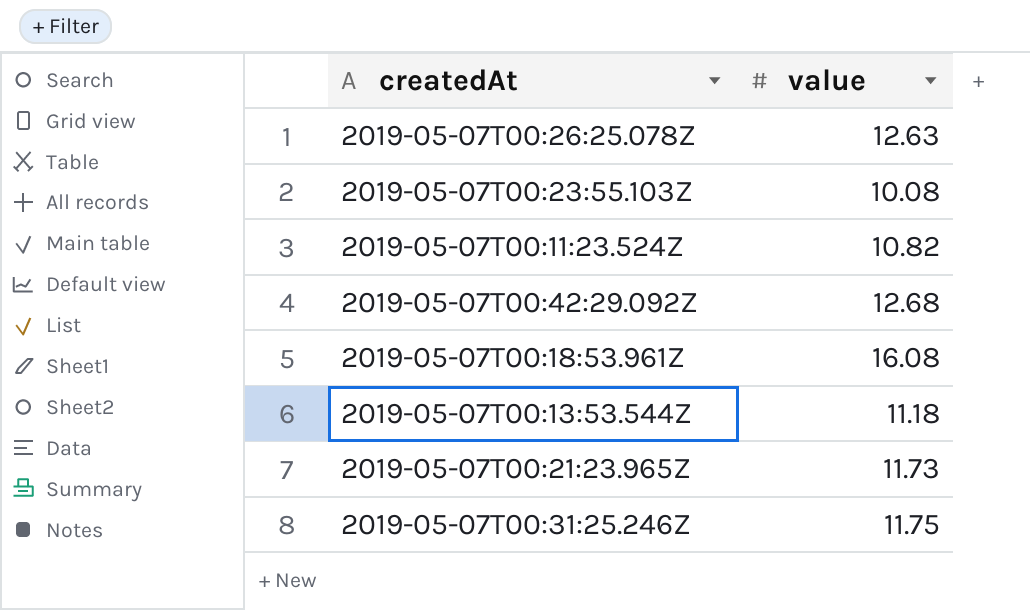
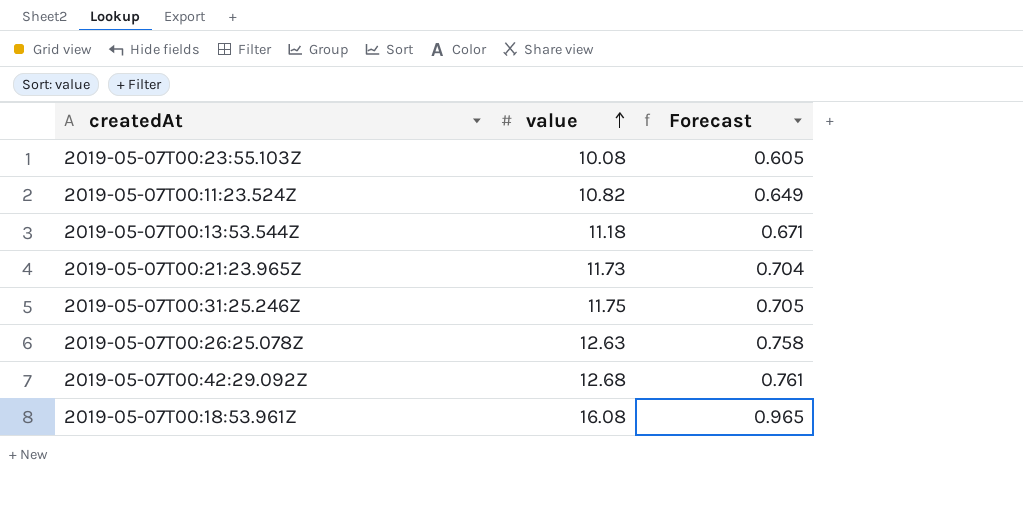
row order: none -> value ascending
column Forecast | formula: none -> [value] * 0.06

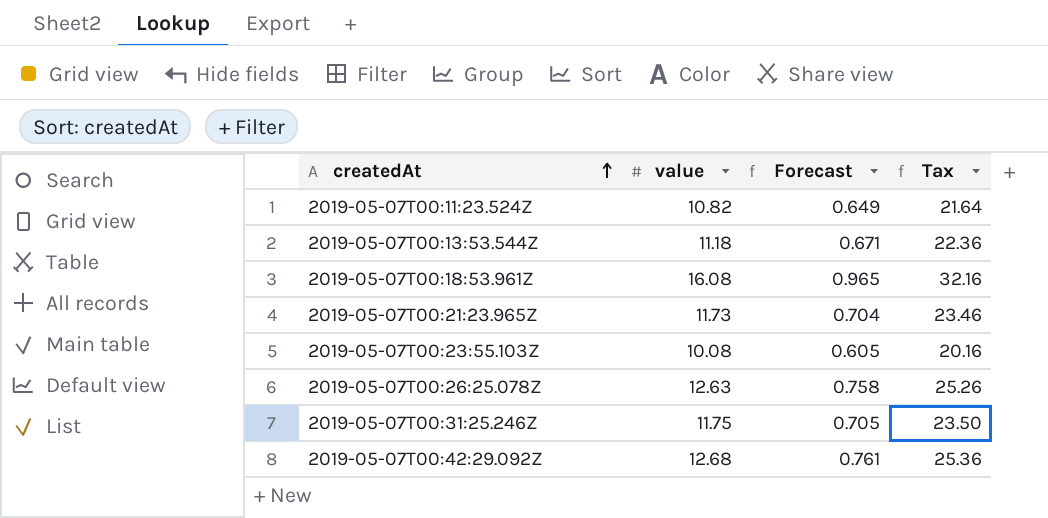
row order: value ascending -> createdAt ascending
column Tax | formula: none -> [value] * 2

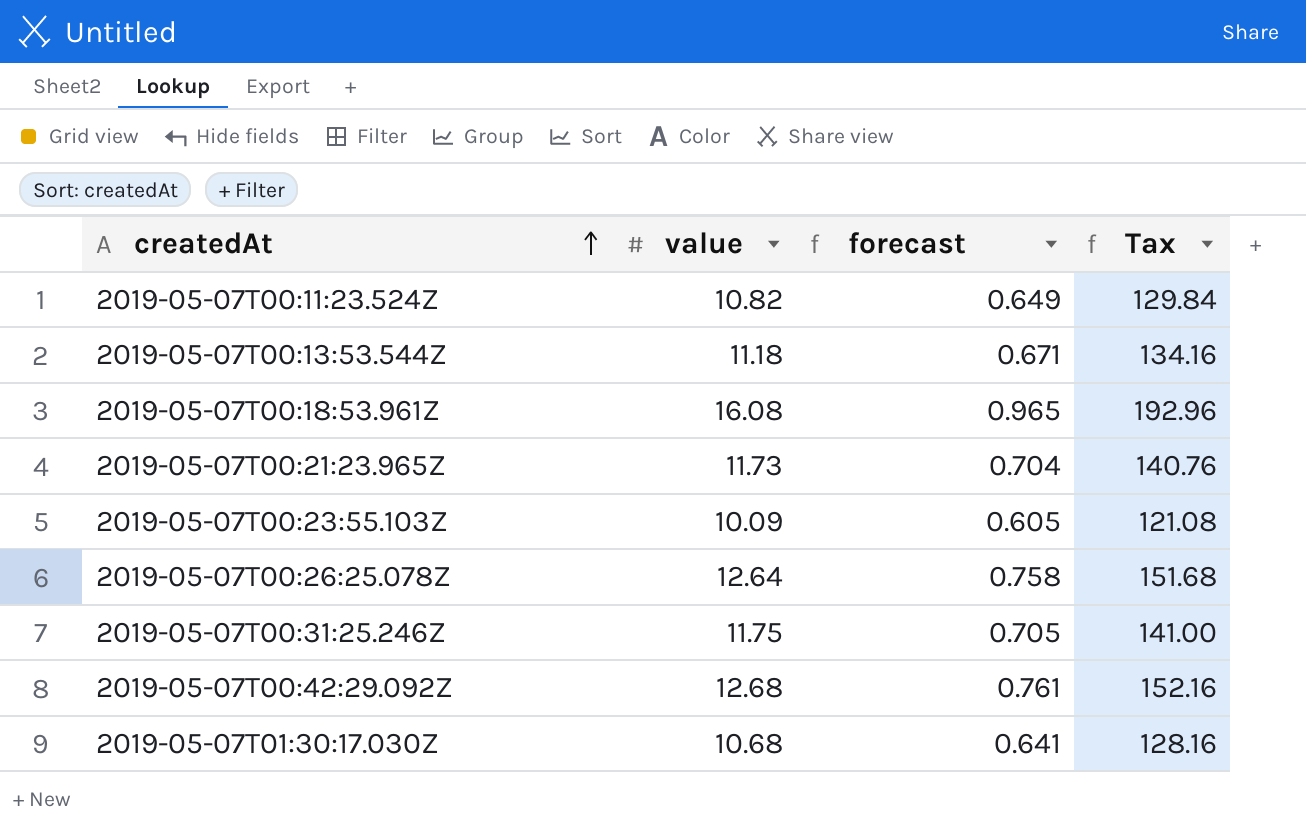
column name: Forecast -> forecast
column Tax | formula: [value] * 2 -> [value] * 12
2019-05-07T00:23:55.103Z | value: 10.08 -> 10.09
2019-05-07T00:26:25.078Z | value: 12.63 -> 12.64
row 2019-05-07T01:30:17.030Z: none -> 10.68 | 0.641 | 128.16

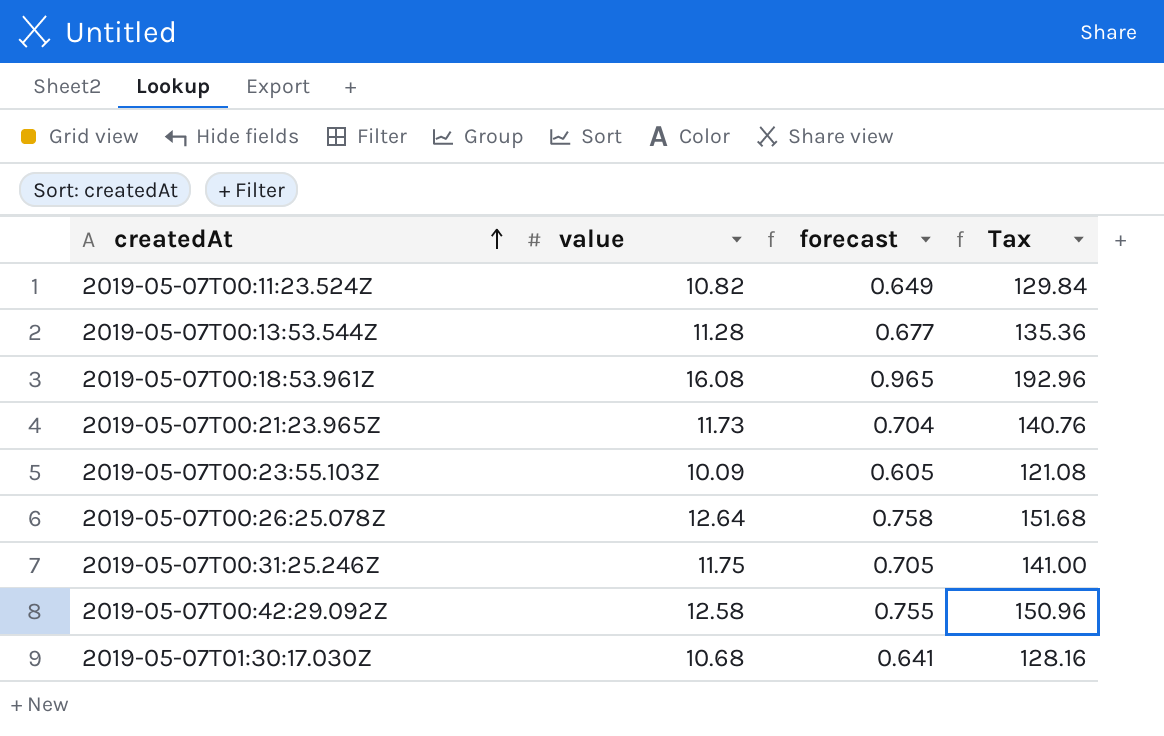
2019-05-07T00:13:53.544Z | value: 11.18 -> 11.28
2019-05-07T00:13:53.544Z | forecast: 0.671 -> 0.677
2019-05-07T00:13:53.544Z | Tax: 134.16 -> 135.36
2019-05-07T00:42:29.092Z | value: 12.68 -> 12.58
2019-05-07T00:42:29.092Z | forecast: 0.761 -> 0.755
2019-05-07T00:42:29.092Z | Tax: 152.16 -> 150.96

